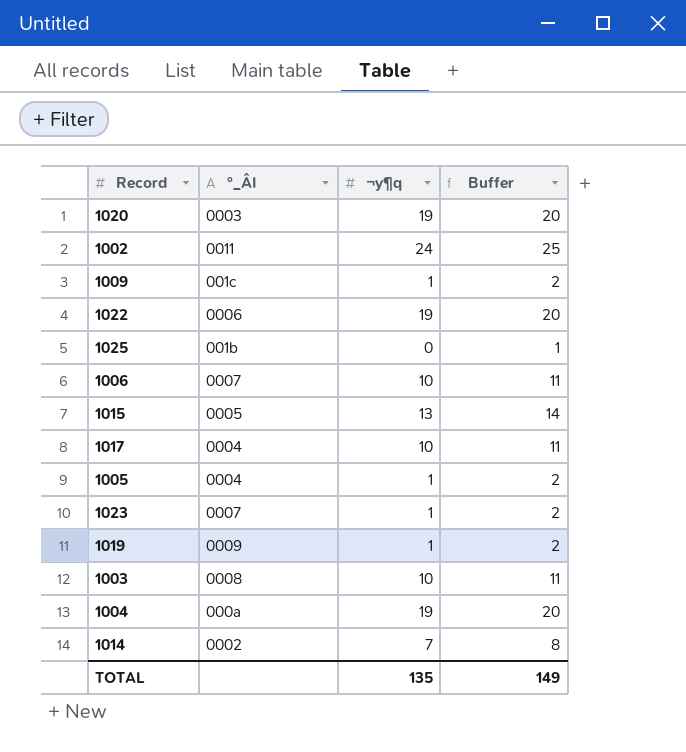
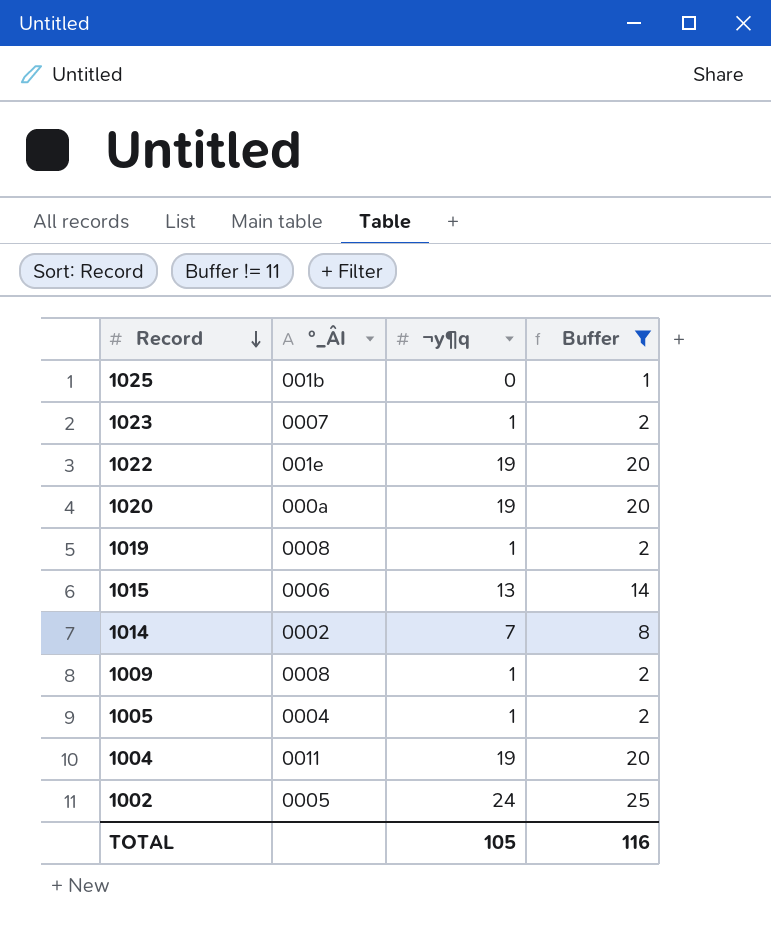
filter: none -> Buffer != 11
row order: none -> Record descending
1022 | °_ÂI: 0006 -> 001e
1020 | °_ÂI: 0003 -> 000a
1019 | °_ÂI: 0009 -> 0008
1015 | °_ÂI: 0005 -> 0006
1009 | °_ÂI: 001c -> 0008
1004 | °_ÂI: 000a -> 0011
1002 | °_ÂI: 0011 -> 0005
TOTAL | ¬y¶q: 135 -> 105
TOTAL | Buffer: 149 -> 116

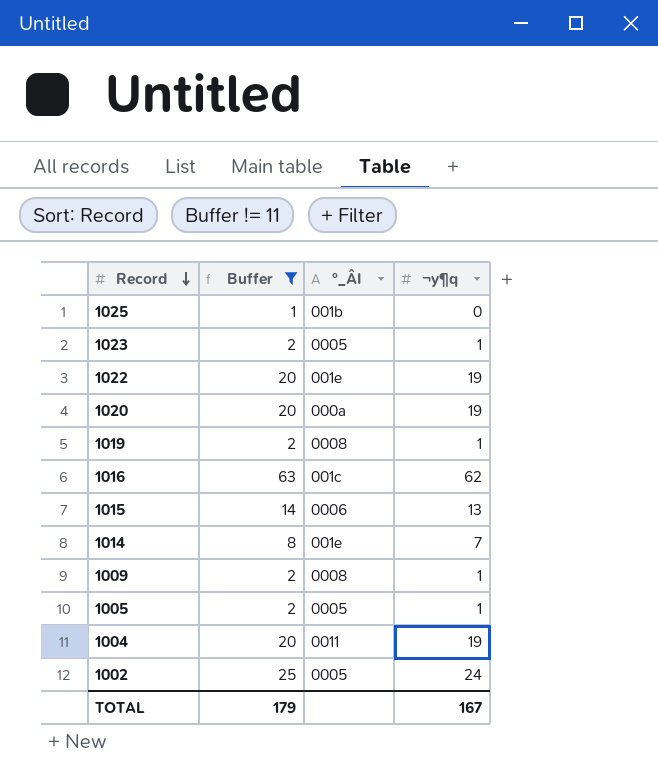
column Buffer | position: 4 -> 2
1023 | °_ÂI: 0007 -> 0005
row 1016: none -> 63 | 001c | 62
1014 | °_ÂI: 0002 -> 001e
1005 | °_ÂI: 0004 -> 0005
TOTAL | Buffer: 116 -> 179
TOTAL | ¬y¶q: 105 -> 167

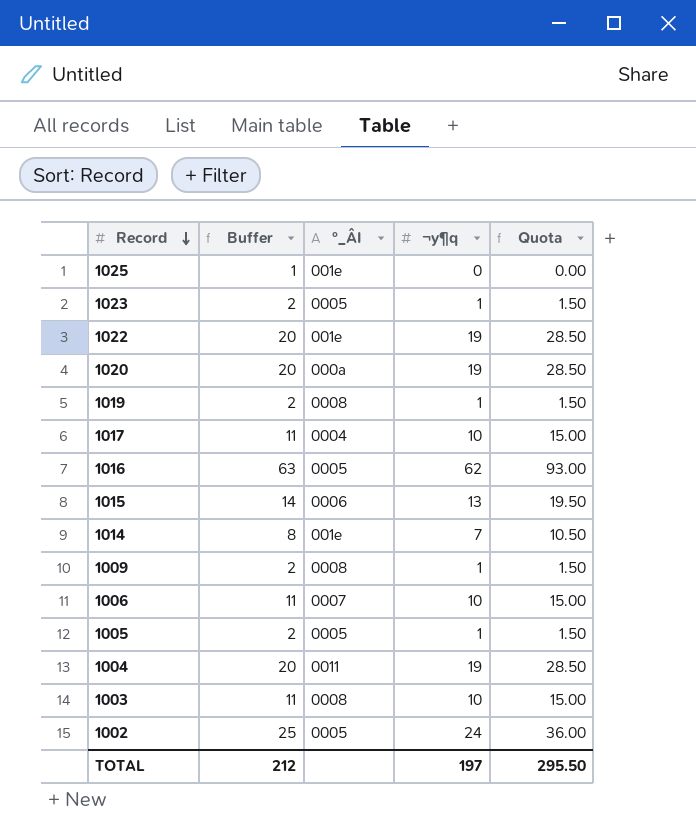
filter: Buffer != 11 -> none
column Quota | formula: none -> [¬y¶q] * 1.5
1025 | °_ÂI: 001b -> 001e
1016 | °_ÂI: 001c -> 0005
TOTAL | Buffer: 179 -> 212
TOTAL | ¬y¶q: 167 -> 197

